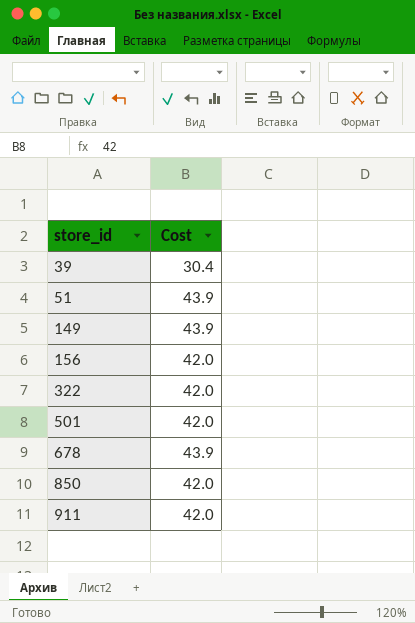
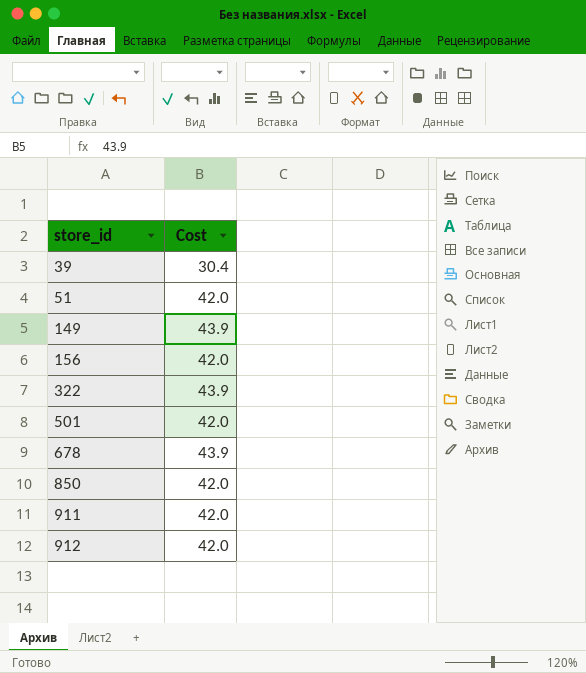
51 | Cost: 43.9 -> 42.0
322 | Cost: 42.0 -> 43.9
row 912: none -> 42.0

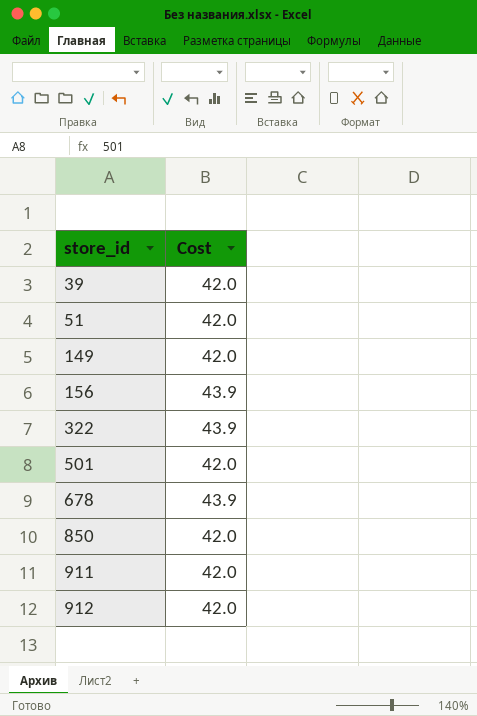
39 | Cost: 30.4 -> 42.0
149 | Cost: 43.9 -> 42.0
156 | Cost: 42.0 -> 43.9

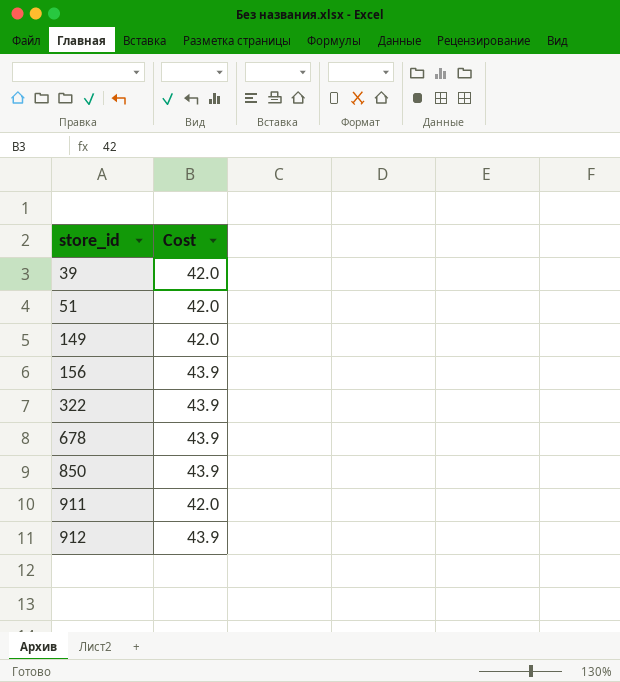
row 501: 42.0 -> none
850 | Cost: 42.0 -> 43.9
912 | Cost: 42.0 -> 43.9

